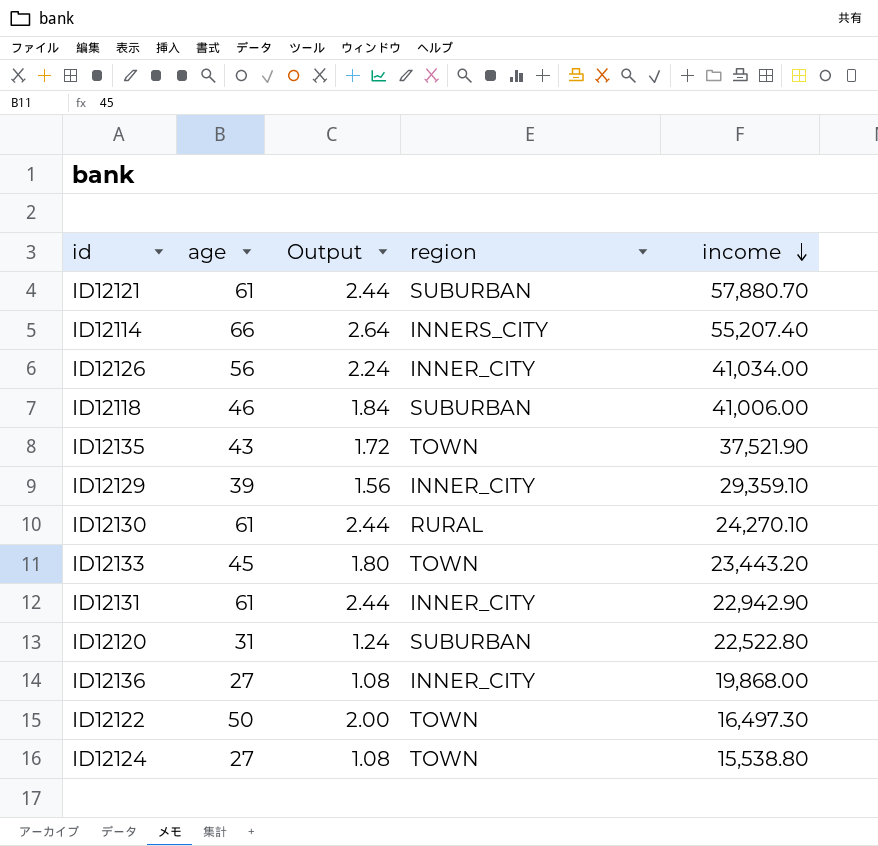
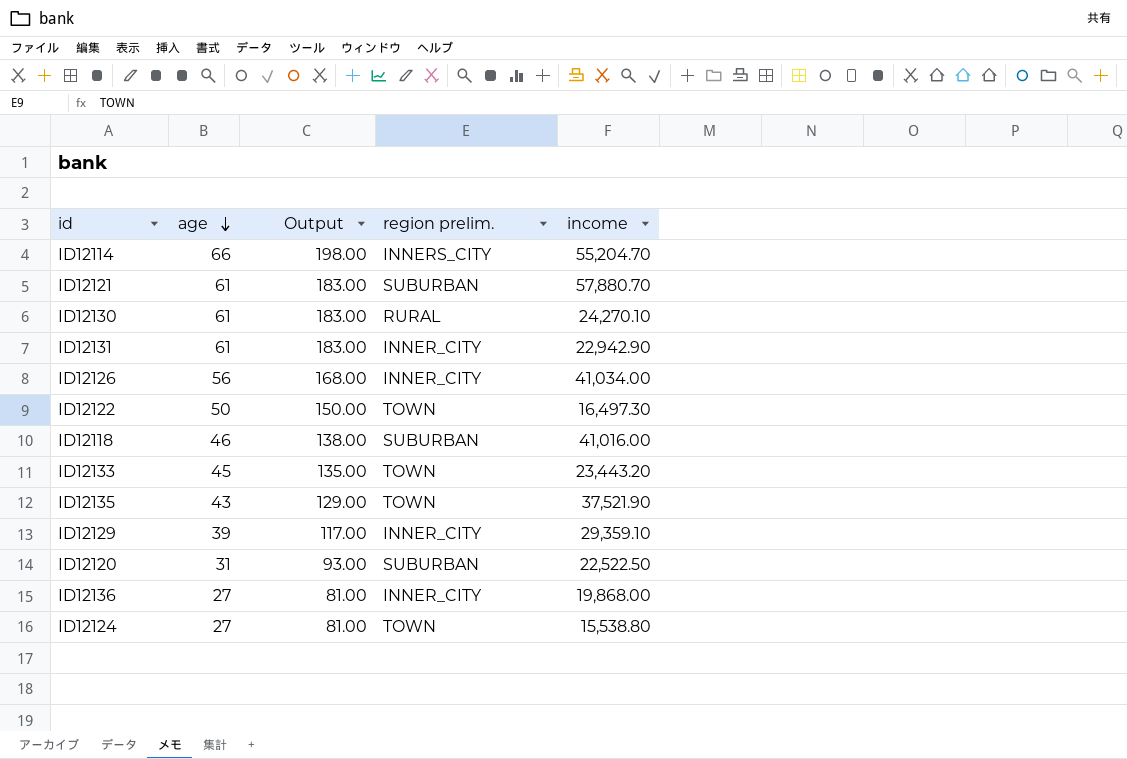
row order: income descending -> age descending
column Output | formula: [age] * 0.04 -> [age] * 3
column name: region -> region prelim.
ID12114 | income: 55,207.40 -> 55,204.70
ID12118 | income: 41,006.00 -> 41,016.00
ID12120 | income: 22,522.80 -> 22,522.50

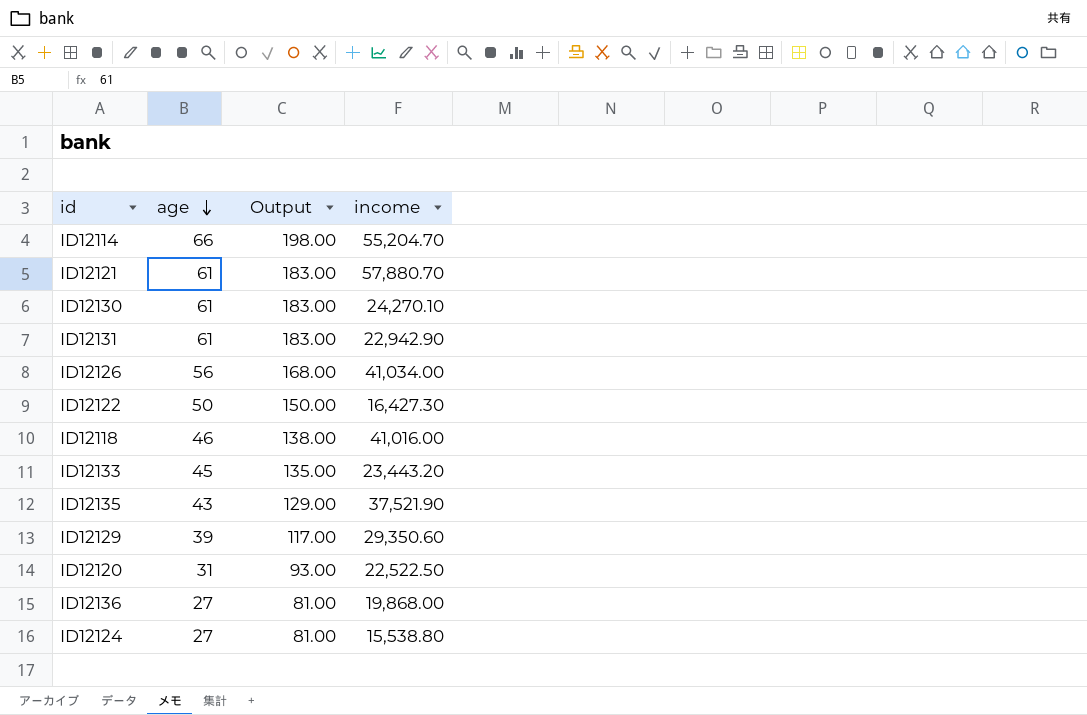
column region prelim. | position: 4 -> none
ID12122 | income: 16,497.30 -> 16,427.30
ID12129 | income: 29,359.10 -> 29,350.60

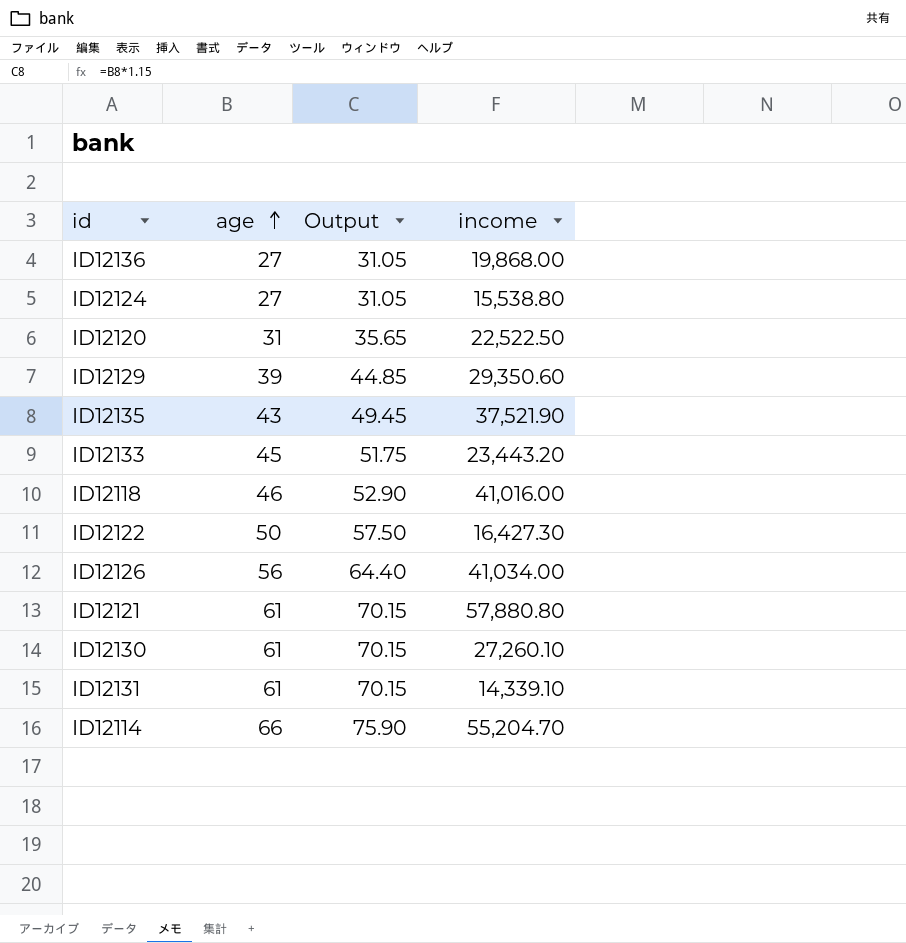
row order: age descending -> age ascending
column Output | formula: [age] * 3 -> [age] * 1.15
ID12121 | income: 57,880.70 -> 57,880.80
ID12130 | income: 24,270.10 -> 27,260.10
ID12131 | income: 22,942.90 -> 14,339.10

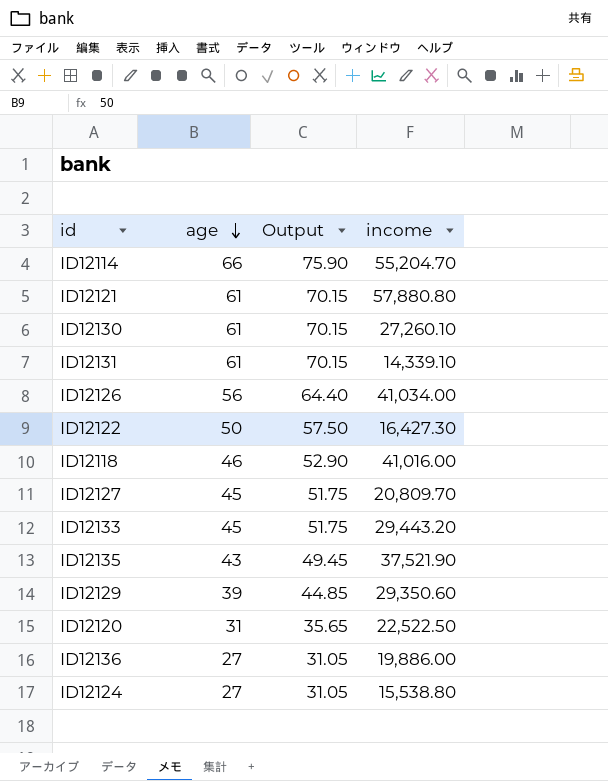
row order: age ascending -> age descending
row ID12127: none -> 45 | 51.75 | 20,809.70
ID12133 | income: 23,443.20 -> 29,443.20
ID12136 | income: 19,868.00 -> 19,886.00

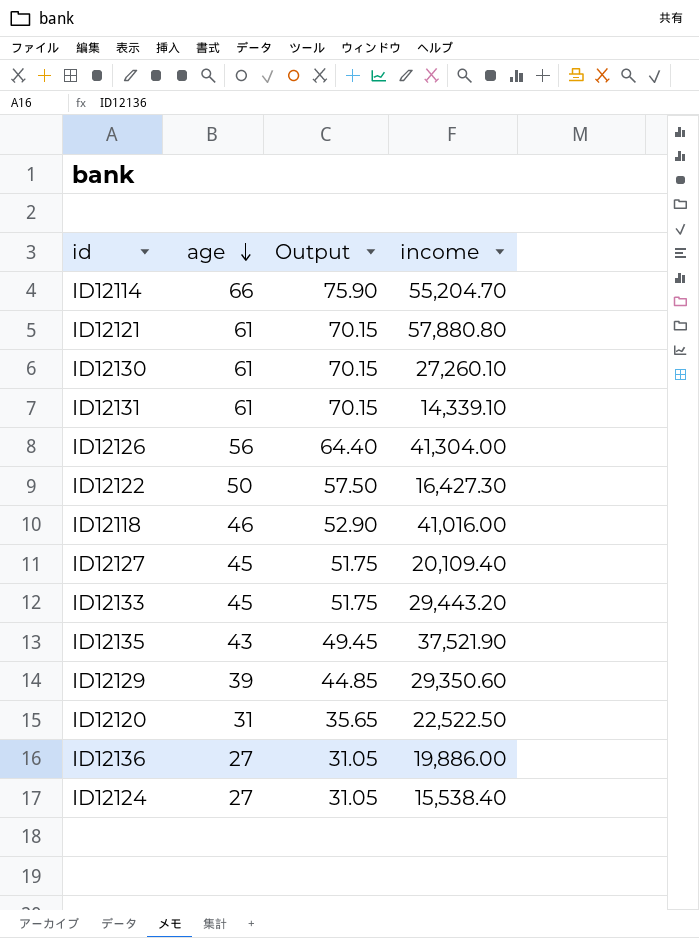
ID12126 | income: 41,034.00 -> 41,304.00
ID12127 | income: 20,809.70 -> 20,109.40
ID12124 | income: 15,538.80 -> 15,538.40

